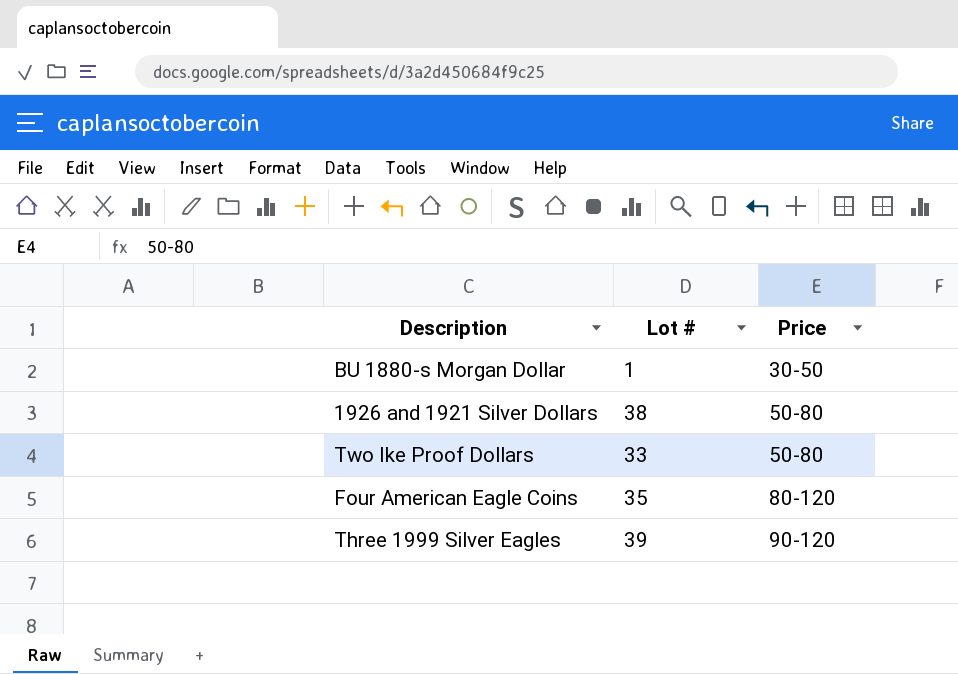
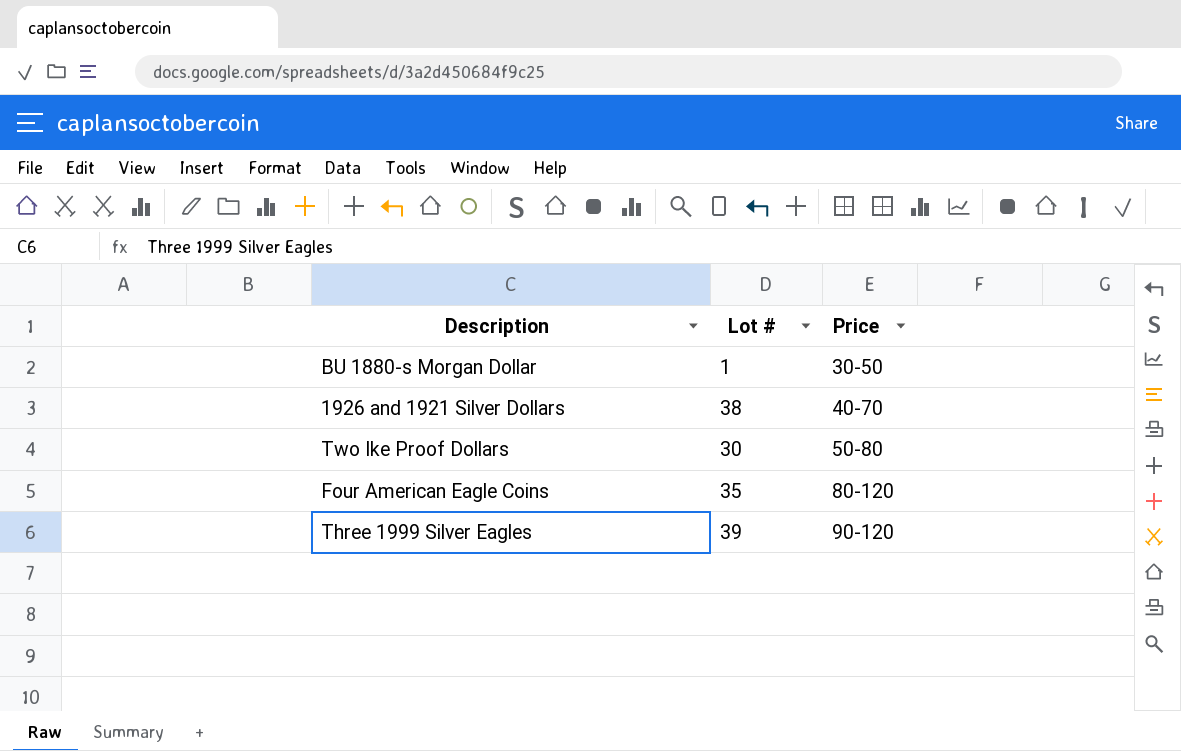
1926 and 1921 Silver Dollars | Price: 50-80 -> 40-70
Two Ike Proof Dollars | Lot #: 33 -> 30

